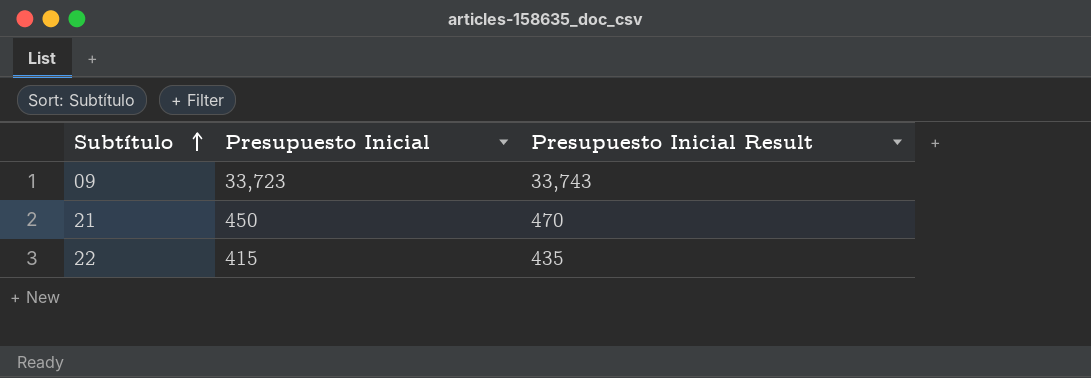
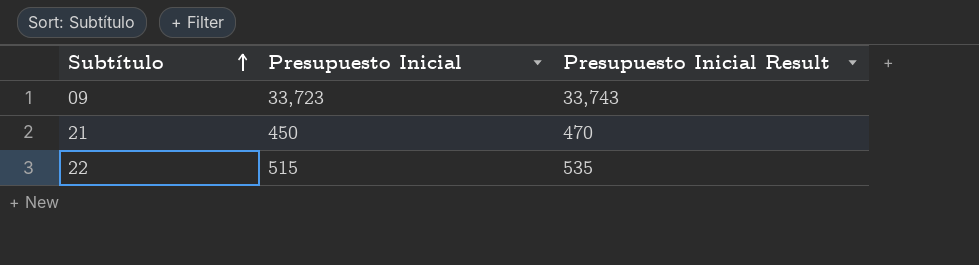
22 | Presupuesto Inicial: 415 -> 515
22 | Presupuesto Inicial Result: 435 -> 535

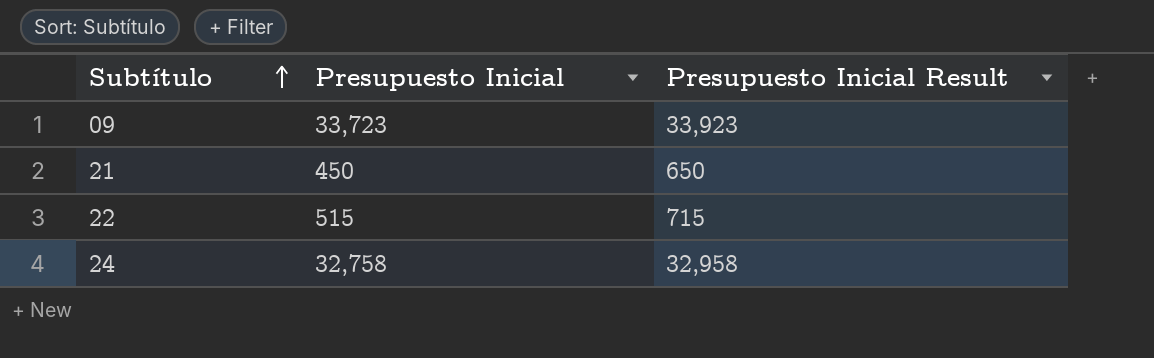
column Presupuesto Inicial Result | formula: [Presupuesto Inicial] + 20 -> [Presupuesto Inicial] + 200
row 24: none -> 32,758 | 32,958

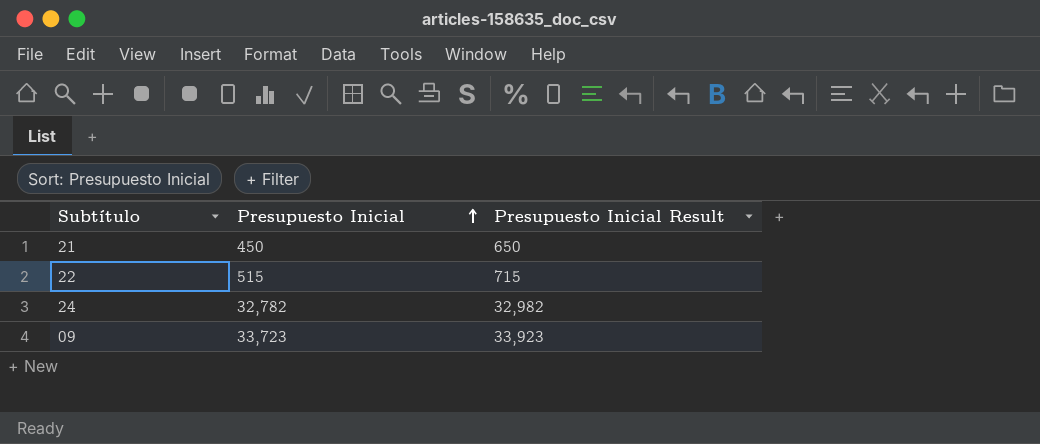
row order: Subtítulo ascending -> Presupuesto Inicial ascending
24 | Presupuesto Inicial: 32,758 -> 32,782
24 | Presupuesto Inicial Result: 32,958 -> 32,982

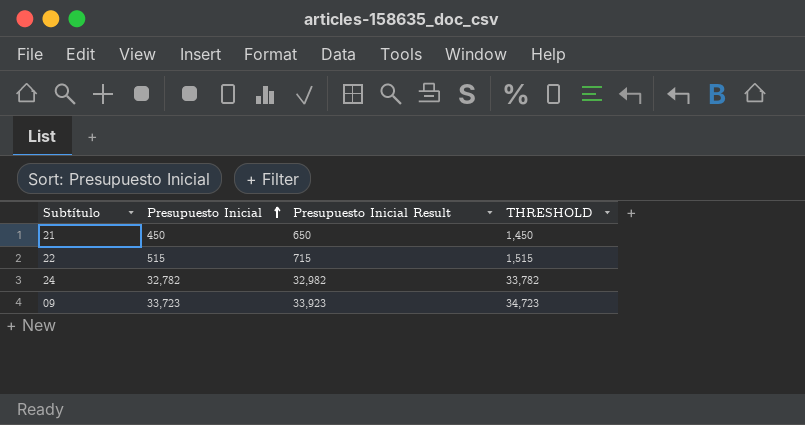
column THRESHOLD | formula: none -> [Presupuesto Inicial] + 1000

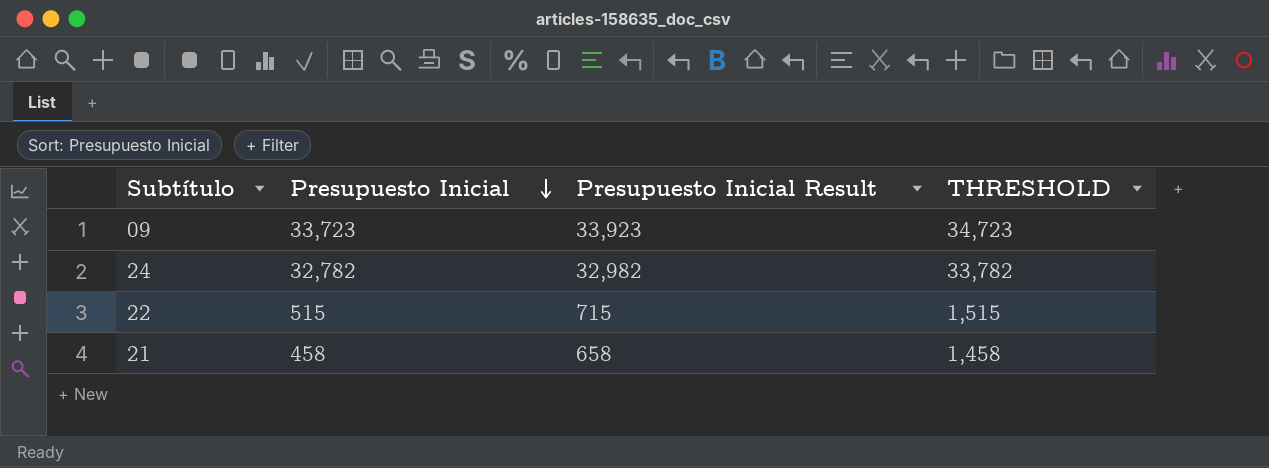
row order: Presupuesto Inicial ascending -> Presupuesto Inicial descending
21 | Presupuesto Inicial: 450 -> 458
21 | Presupuesto Inicial Result: 650 -> 658
21 | THRESHOLD: 1,450 -> 1,458

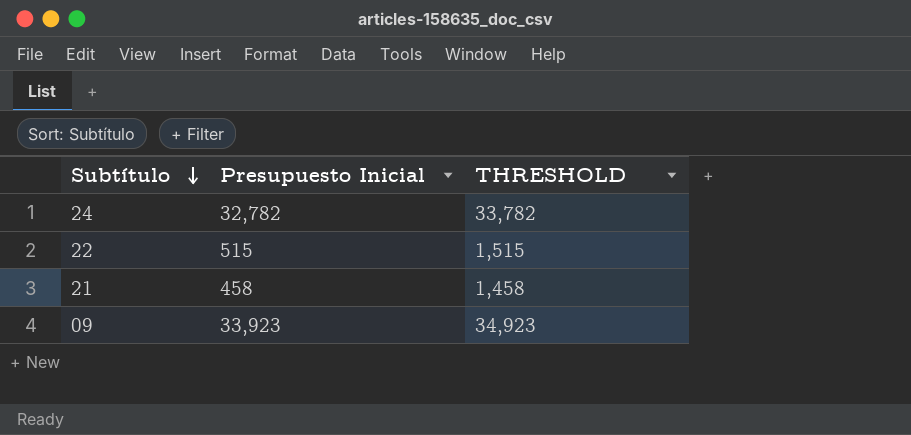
row order: Presupuesto Inicial descending -> Subtítulo descending
column Presupuesto Inicial Result | formula: [Presupuesto Inicial] + 200 -> none
09 | Presupuesto Inicial: 33,723 -> 33,923
09 | THRESHOLD: 34,723 -> 34,923

